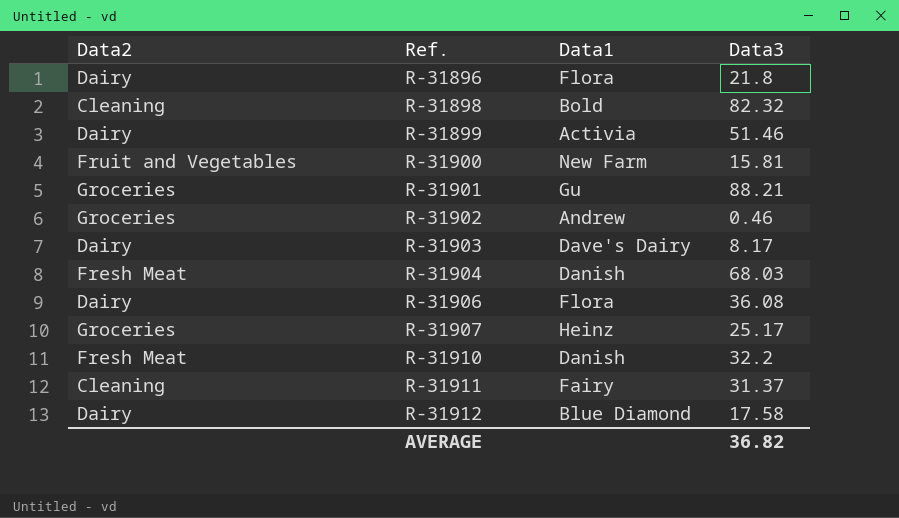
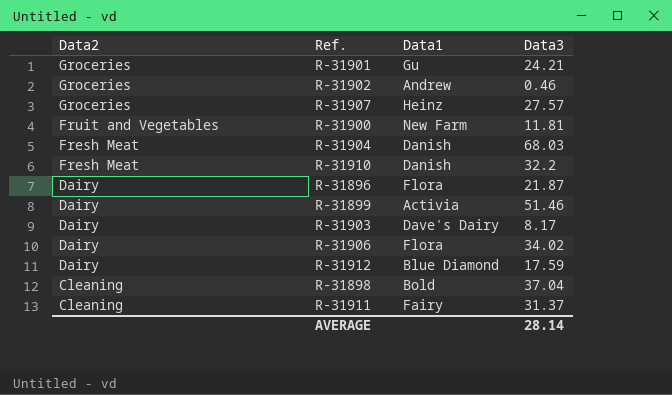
row order: Ref. ascending -> Data2 descending
R-31901 | Data3: 88.21 -> 24.21
R-31907 | Data3: 25.17 -> 27.57
R-31900 | Data3: 15.81 -> 11.81
R-31896 | Data3: 21.8 -> 21.87
R-31906 | Data3: 36.08 -> 34.02
R-31912 | Data3: 17.58 -> 17.59
R-31898 | Data3: 82.32 -> 37.04
AVERAGE | Data3: 36.82 -> 28.14

